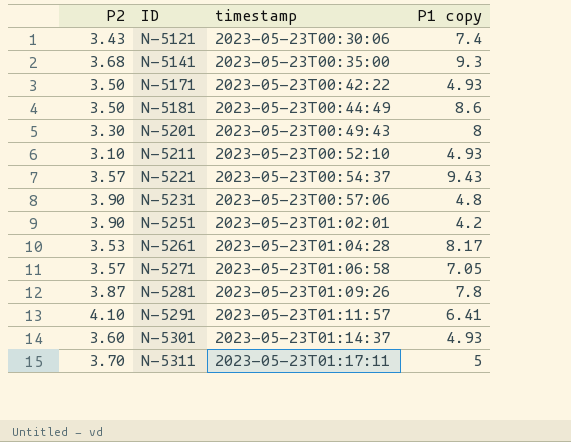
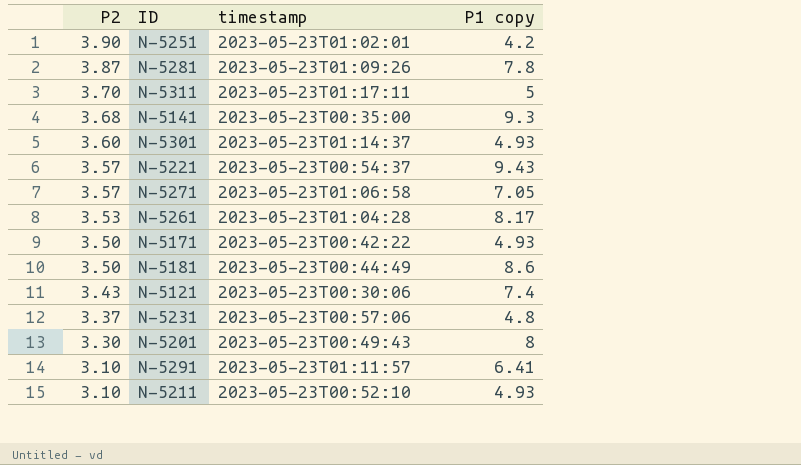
row order: ID ascending -> P2 descending
N-5231 | P2: 3.90 -> 3.37
N-5291 | P2: 4.10 -> 3.10

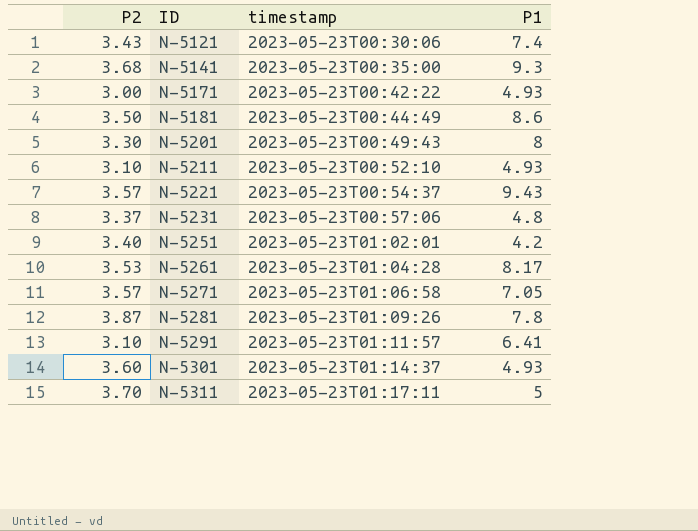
row order: P2 descending -> ID ascending
column name: P1 copy -> P1
N-5171 | P2: 3.50 -> 3.00
N-5251 | P2: 3.90 -> 3.40

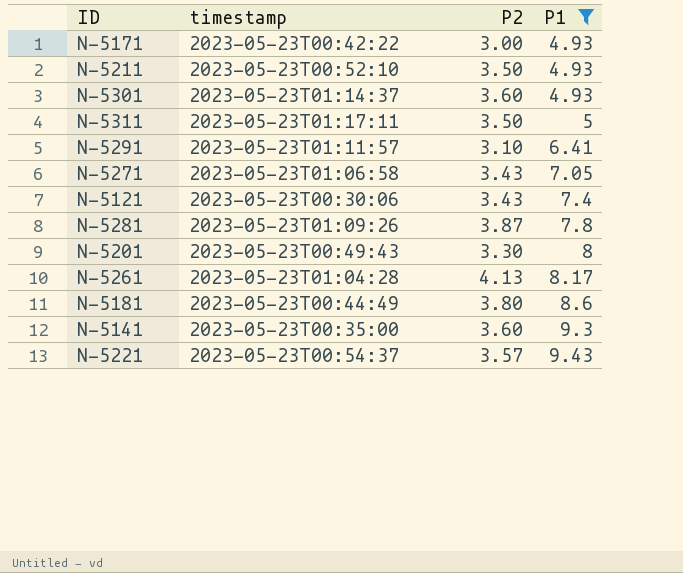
filter: none -> P1 >= 4.93
row order: ID ascending -> P1 ascending
column P2 | position: 1 -> 3
N-5211 | P2: 3.10 -> 3.50
N-5311 | P2: 3.70 -> 3.50
N-5271 | P2: 3.57 -> 3.43
N-5261 | P2: 3.53 -> 4.13
N-5181 | P2: 3.50 -> 3.80
N-5141 | P2: 3.68 -> 3.60

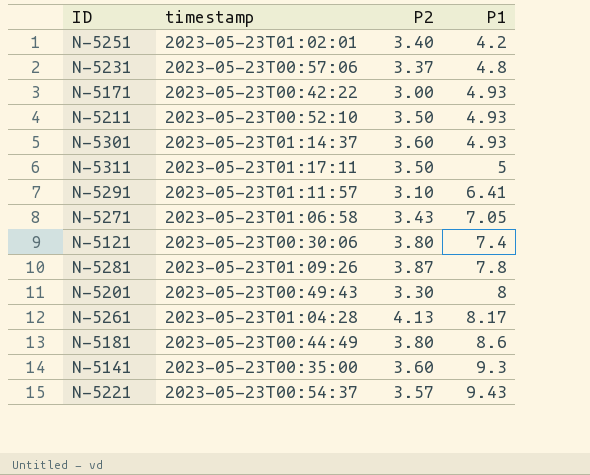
filter: P1 >= 4.93 -> none
N-5121 | P2: 3.43 -> 3.80

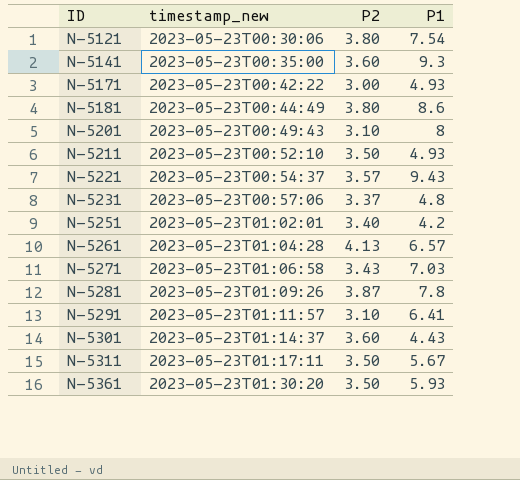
row order: P1 ascending -> ID ascending
column name: timestamp -> timestamp_new
N-5121 | P1: 7.4 -> 7.54
N-5201 | P2: 3.30 -> 3.10
N-5261 | P1: 8.17 -> 6.57
N-5271 | P1: 7.05 -> 7.03
N-5301 | P1: 4.93 -> 4.43
N-5311 | P1: 5 -> 5.67
row N-5361: none -> 2023-05-23T01:30:20 | 3.50 | 5.93

